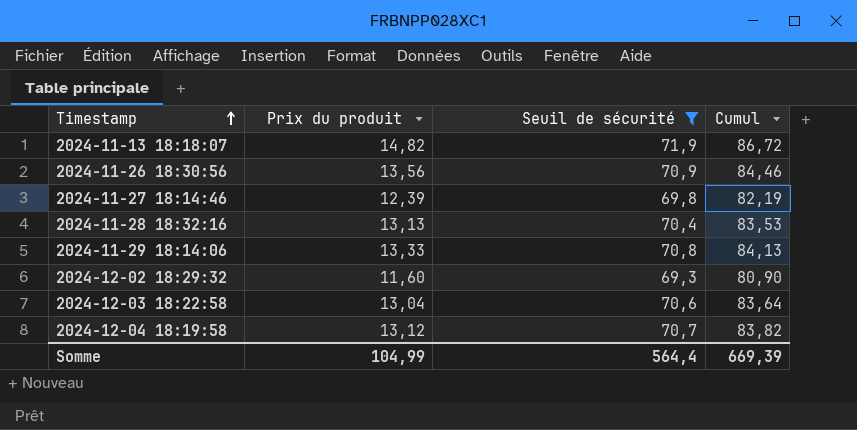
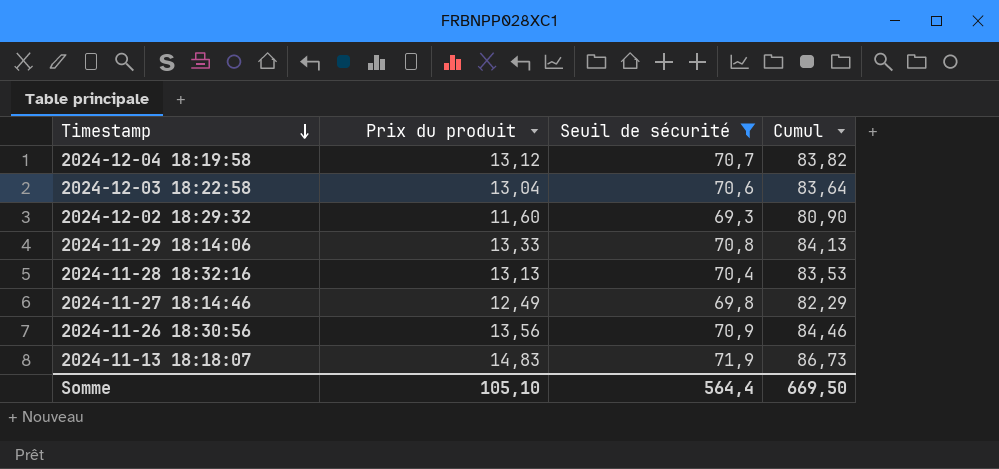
row order: Timestamp ascending -> Timestamp descending
2024-11-27 18:14:46 | Prix du produit: 12,39 -> 12,49
2024-11-27 18:14:46 | Cumul: 82,19 -> 82,29
2024-11-13 18:18:07 | Prix du produit: 14,82 -> 14,83
2024-11-13 18:18:07 | Cumul: 86,72 -> 86,73
Somme | Prix du produit: 104,99 -> 105,10
Somme | Cumul: 669,39 -> 669,50

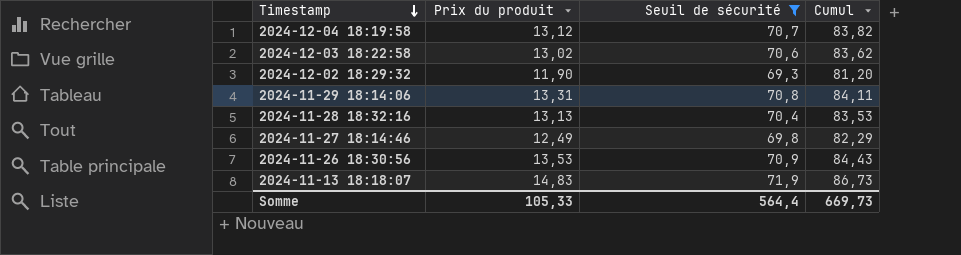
2024-12-03 18:22:58 | Prix du produit: 13,04 -> 13,02
2024-12-03 18:22:58 | Cumul: 83,64 -> 83,62
2024-12-02 18:29:32 | Prix du produit: 11,60 -> 11,90
2024-12-02 18:29:32 | Cumul: 80,90 -> 81,20
2024-11-29 18:14:06 | Prix du produit: 13,33 -> 13,31
2024-11-29 18:14:06 | Cumul: 84,13 -> 84,11
2024-11-26 18:30:56 | Prix du produit: 13,56 -> 13,53
2024-11-26 18:30:56 | Cumul: 84,46 -> 84,43
Somme | Prix du produit: 105,10 -> 105,33
Somme | Cumul: 669,50 -> 669,73

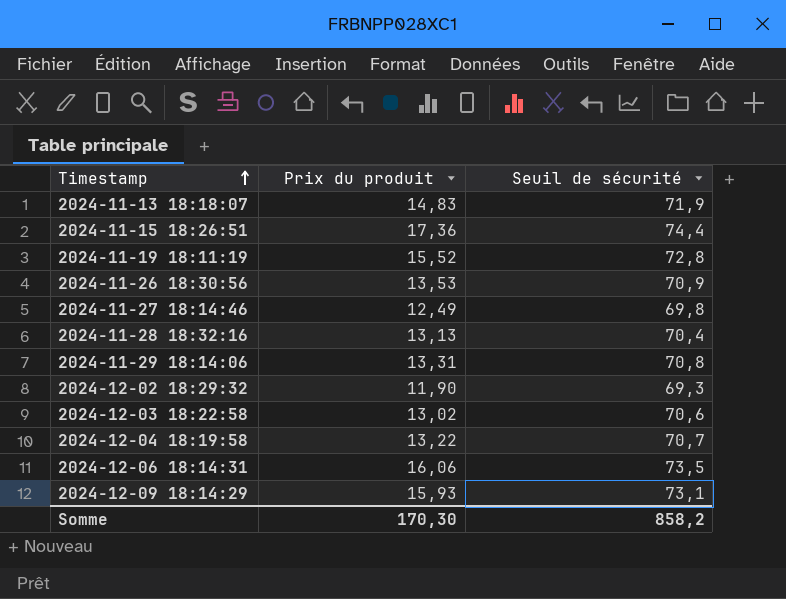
filter: Seuil de sécurité <= 71,9 -> none
row order: Timestamp descending -> Timestamp ascending
column Cumul | formula: [Prix du produit] + [Seuil de sécurité] -> none
2024-12-04 18:19:58 | Prix du produit: 13,12 -> 13,22
Somme | Prix du produit: 105,33 -> 170,30
Somme | Seuil de sécurité: 564,4 -> 858,2

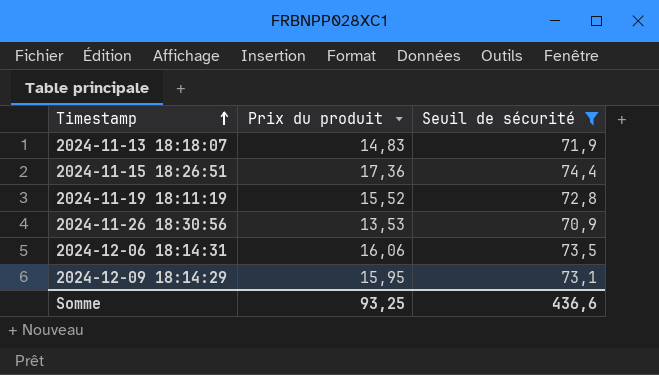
filter: none -> Seuil de sécurité >= 70,9
2024-12-09 18:14:29 | Prix du produit: 15,93 -> 15,95
Somme | Prix du produit: 170,30 -> 93,25
Somme | Seuil de sécurité: 858,2 -> 436,6

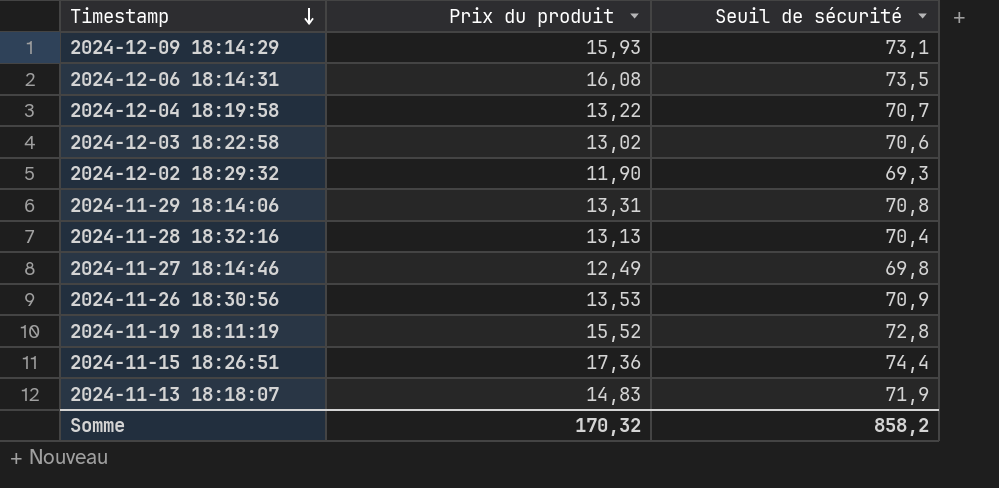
filter: Seuil de sécurité >= 70,9 -> none
row order: Timestamp ascending -> Timestamp descending
2024-12-09 18:14:29 | Prix du produit: 15,95 -> 15,93
2024-12-06 18:14:31 | Prix du produit: 16,06 -> 16,08
Somme | Prix du produit: 93,25 -> 170,32
Somme | Seuil de sécurité: 436,6 -> 858,2

